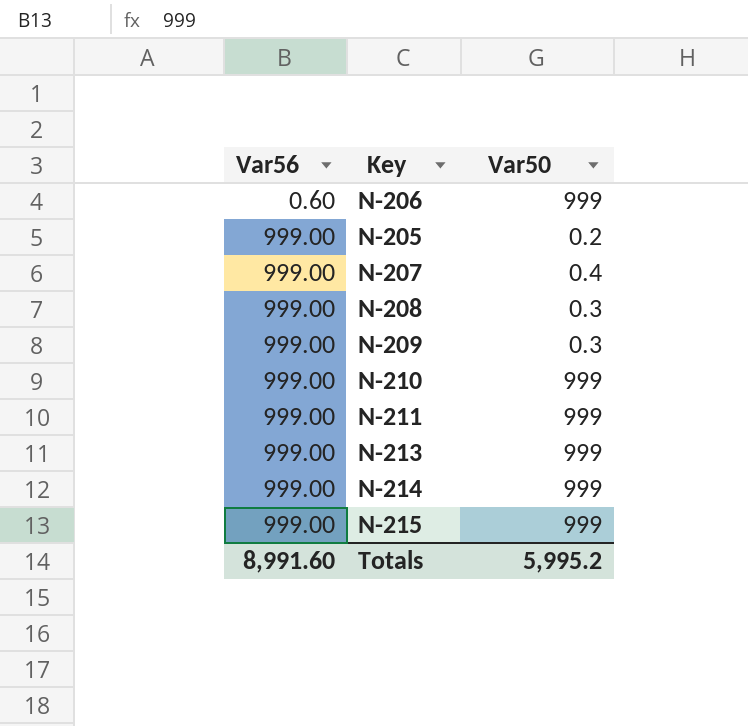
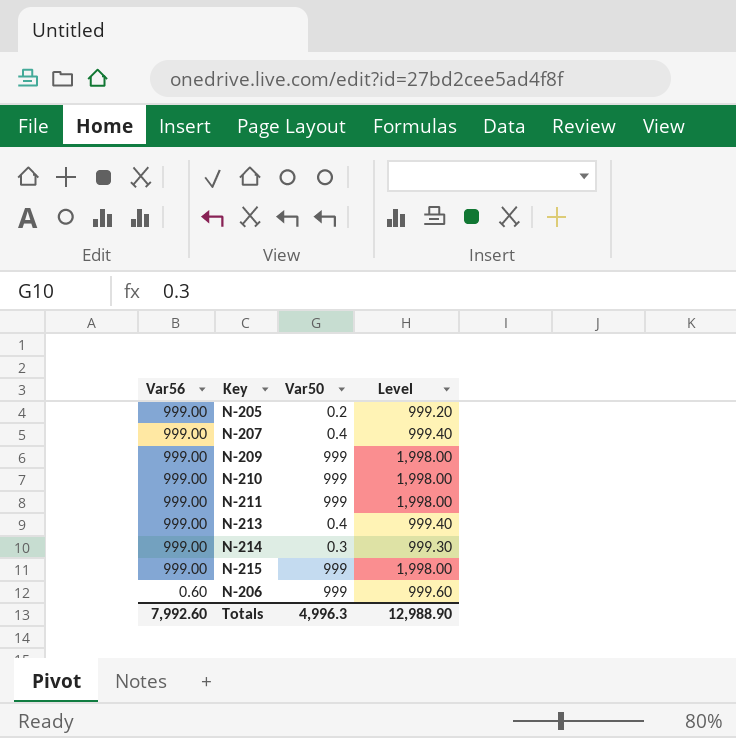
row order: Var56 ascending -> Var56 descending
column Level | formula: none -> [Var56] + [Var50]
row N-208: 999.00 | 0.3 -> none
N-209 | Var50: 0.3 -> 999
N-213 | Var50: 999 -> 0.4
N-214 | Var50: 999 -> 0.3
Totals | Var56: 8,991.60 -> 7,992.60
Totals | Var50: 5,995.2 -> 4,996.3

